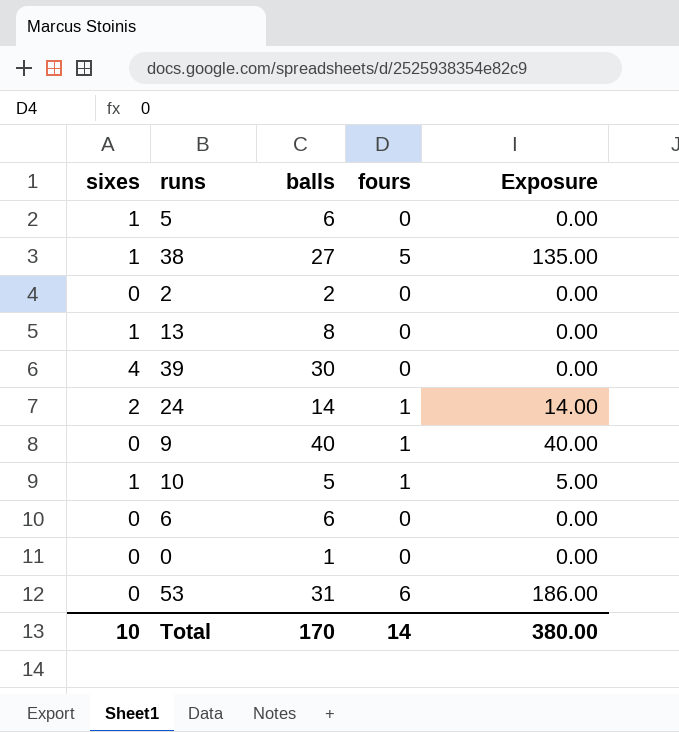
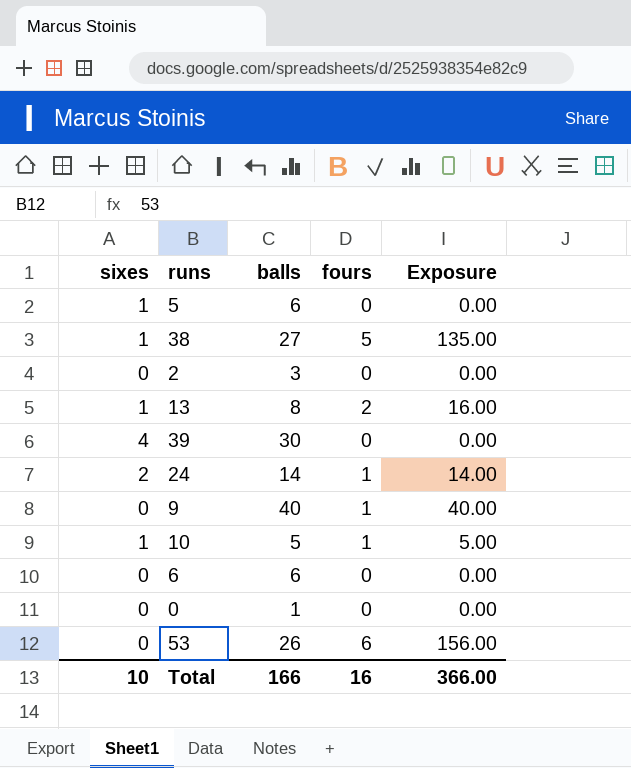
2 | balls: 2 -> 3
13 | fours: 0 -> 2
13 | Exposure: 0.00 -> 16.00
53 | balls: 31 -> 26
53 | Exposure: 186.00 -> 156.00
Total | balls: 170 -> 166
Total | fours: 14 -> 16
Total | Exposure: 380.00 -> 366.00

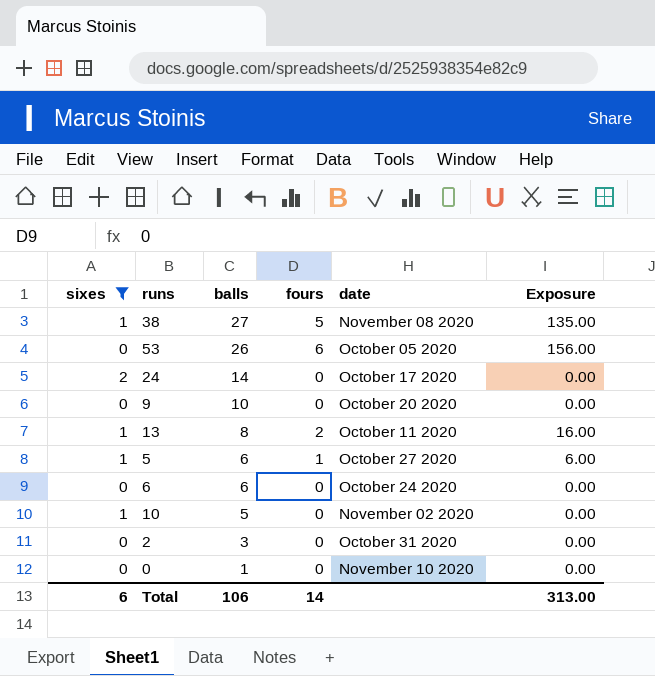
filter: none -> sixes != 4
row order: none -> balls descending
column date | position: none -> 5
24 | fours: 1 -> 0
24 | Exposure: 14.00 -> 0.00
9 | balls: 40 -> 10
9 | fours: 1 -> 0
9 | Exposure: 40.00 -> 0.00
5 | fours: 0 -> 1
5 | Exposure: 0.00 -> 6.00
10 | fours: 1 -> 0
10 | Exposure: 5.00 -> 0.00
Total | sixes: 10 -> 6
Total | balls: 166 -> 106
Total | fours: 16 -> 14
Total | Exposure: 366.00 -> 313.00

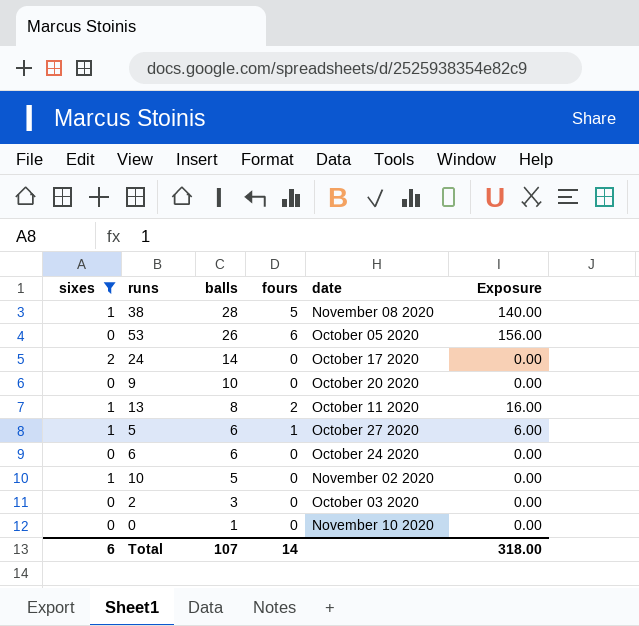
38 | balls: 27 -> 28
38 | Exposure: 135.00 -> 140.00
2 | date: October 31 2020 -> October 03 2020
Total | balls: 106 -> 107
Total | Exposure: 313.00 -> 318.00

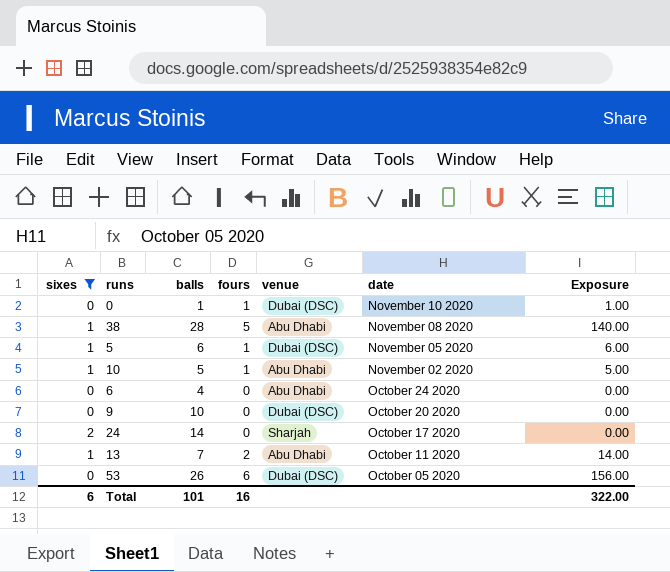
row order: balls descending -> date descending
column venue | position: none -> 5
row 2: 0 | 3 | 0 | October 03 2020 | 0.00 -> none
0 | fours: 0 -> 1
0 | Exposure: 0.00 -> 1.00
5 | date: October 27 2020 -> November 05 2020
10 | fours: 0 -> 1
10 | Exposure: 0.00 -> 5.00
6 | balls: 6 -> 4
13 | balls: 8 -> 7
13 | Exposure: 16.00 -> 14.00
Total | balls: 107 -> 101
Total | fours: 14 -> 16
Total | Exposure: 318.00 -> 322.00

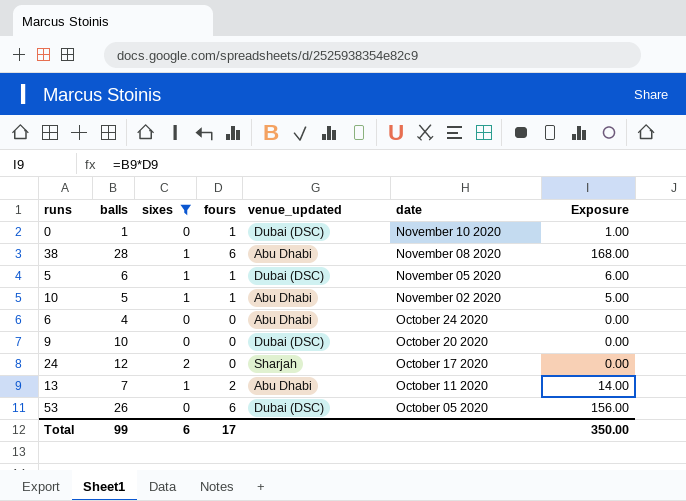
column sixes | position: 1 -> 3
column name: venue -> venue_updated
38 | fours: 5 -> 6
38 | Exposure: 140.00 -> 168.00
24 | balls: 14 -> 12
Total | balls: 101 -> 99
Total | fours: 16 -> 17
Total | Exposure: 322.00 -> 350.00

